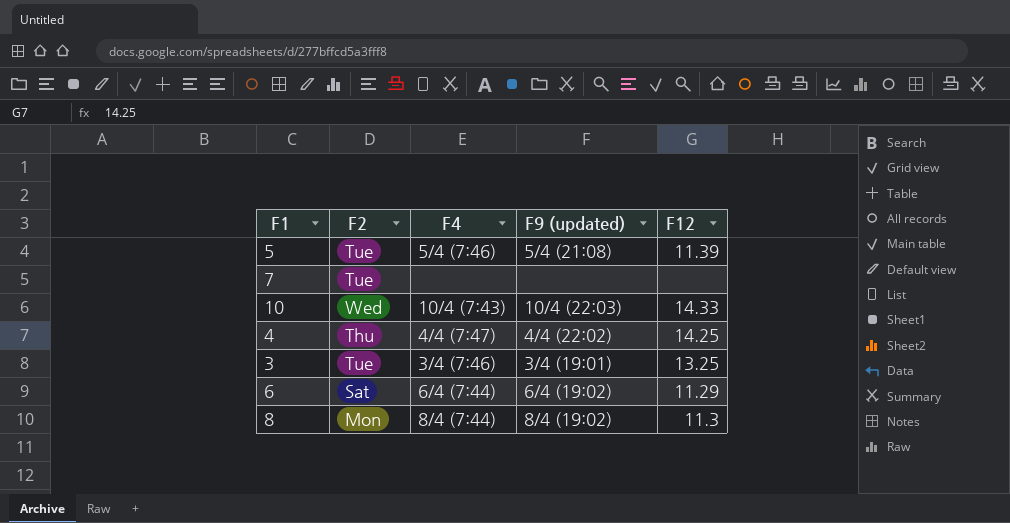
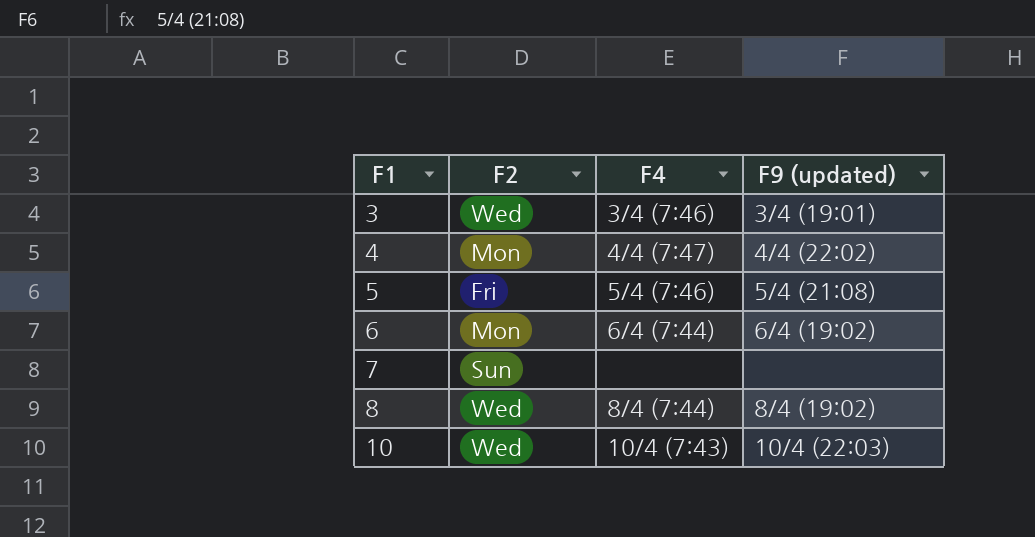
row order: none -> F1 ascending
column F12 | position: 5 -> none
3 | F2: Tue -> Wed
4 | F2: Thu -> Mon
5 | F2: Tue -> Fri
6 | F2: Sat -> Mon
7 | F2: Tue -> Sun
8 | F2: Mon -> Wed

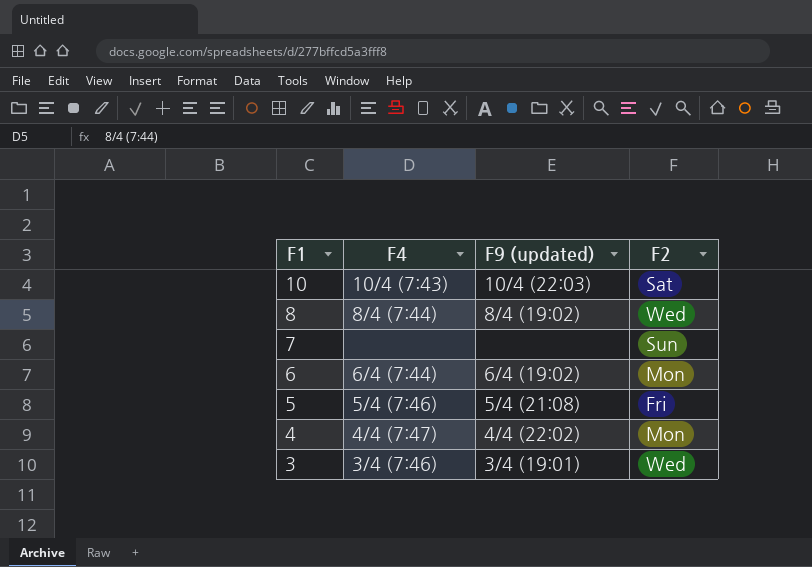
row order: F1 ascending -> F1 descending
column F2 | position: 2 -> 4
10 | F2: Wed -> Sat

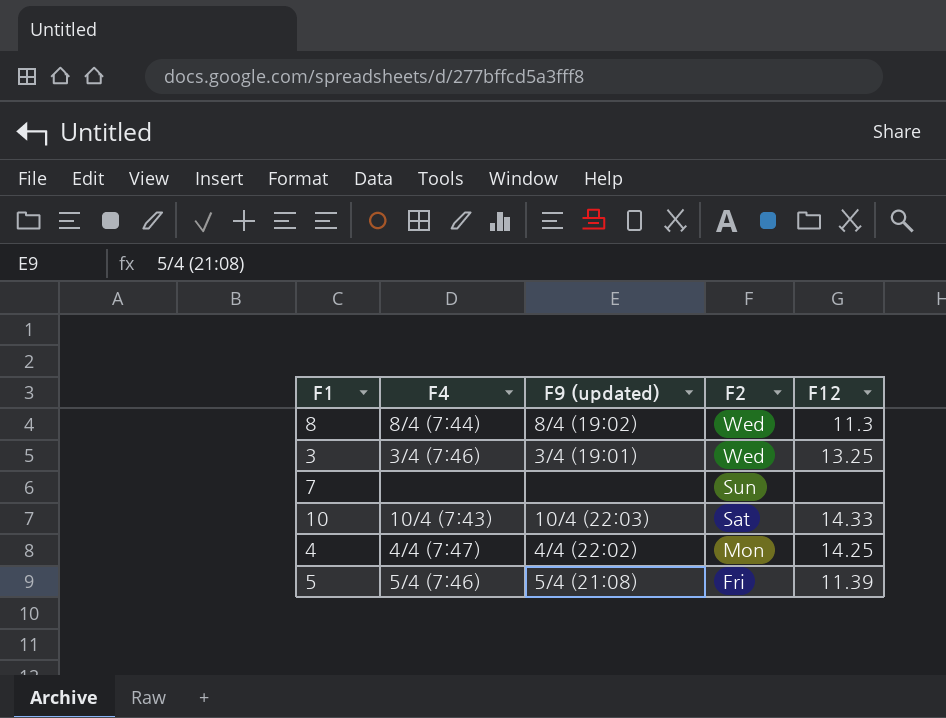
row order: F1 descending -> F2 descending
column F12 | position: none -> 5
row 6: 6/4 (7:44) | 6/4 (19:02) | Mon -> none

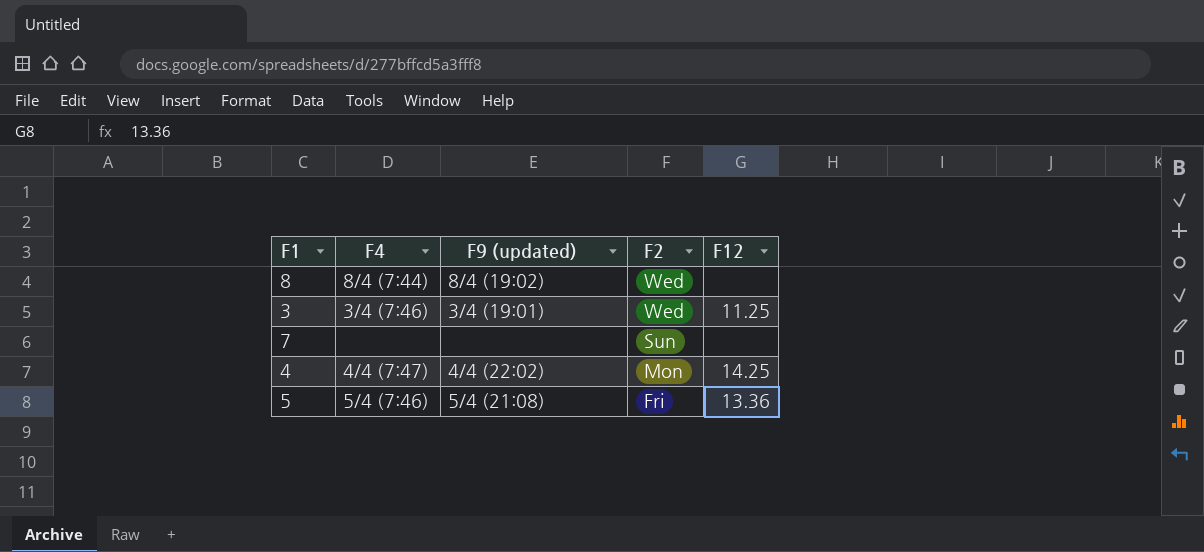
row 10: 10/4 (7:43) | 10/4 (22:03) | Sat | 14.33 -> none
8 | F12: 11.3 -> none
3 | F12: 13.25 -> 11.25
5 | F12: 11.39 -> 13.36

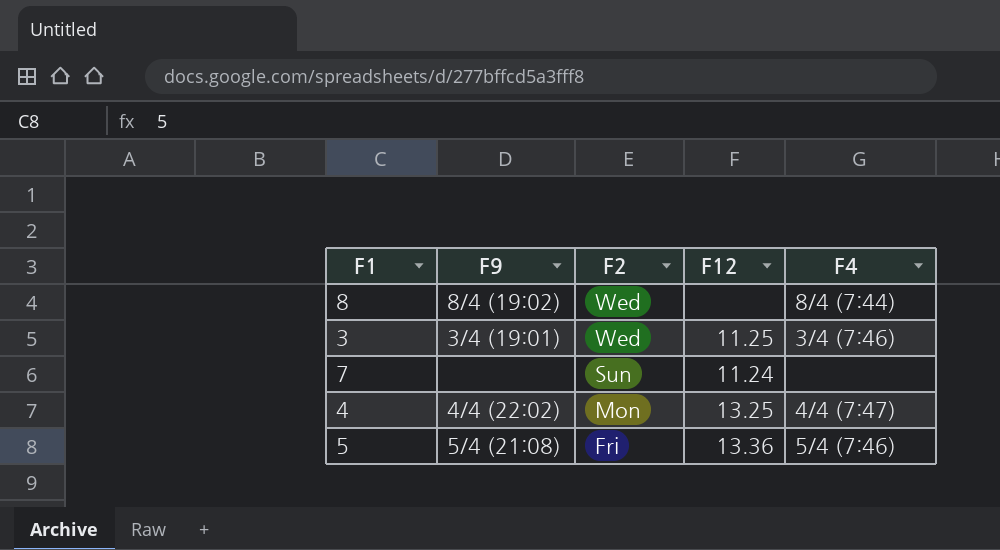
column name: F9 (updated) -> F9
column F4 | position: 2 -> 5
7 | F12: none -> 11.24
4 | F12: 14.25 -> 13.25

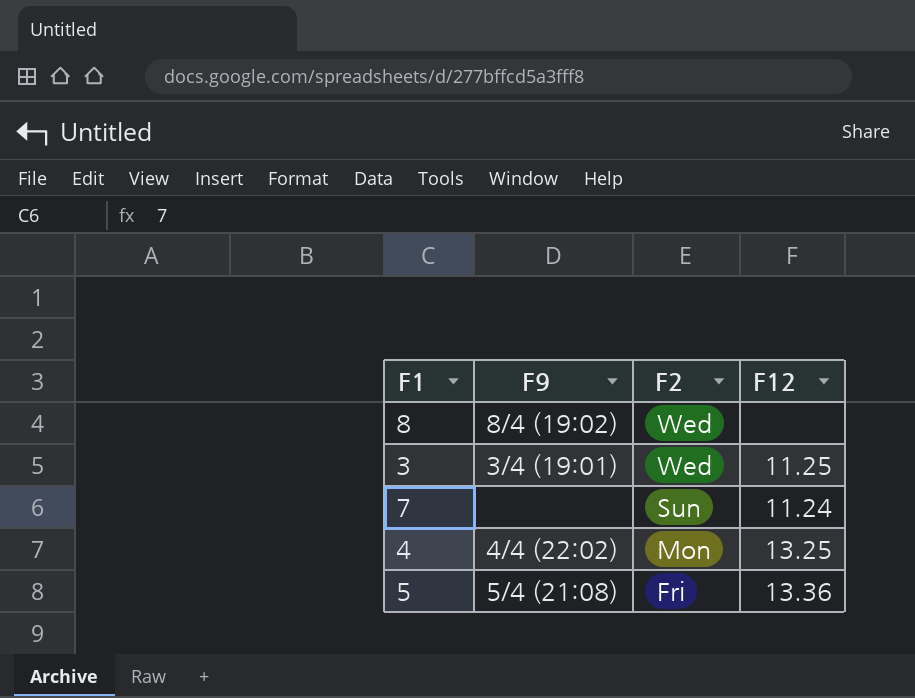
column F4 | position: 5 -> none

